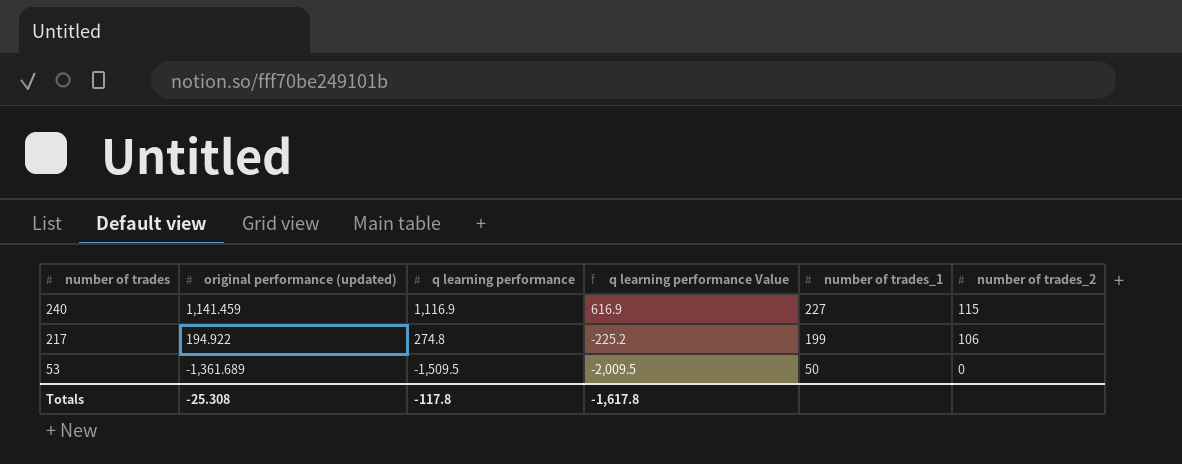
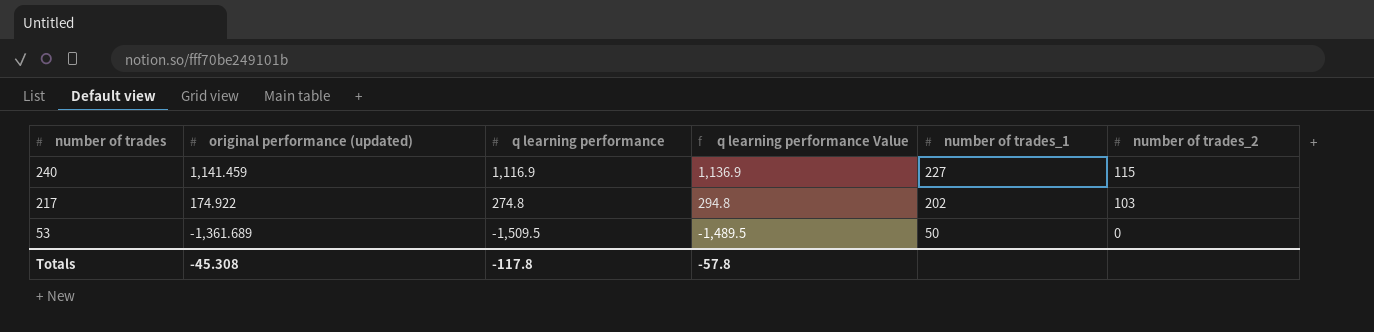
column q learning performance Value | formula: [q learning performance] - 500 -> [q learning performance] + 20
217 | original performance (updated): 194.922 -> 174.922
217 | number of trades_1: 199 -> 202
217 | number of trades_2: 106 -> 103
Totals | original performance (updated): -25.308 -> -45.308
Totals | q learning performance Value: -1,617.8 -> -57.8

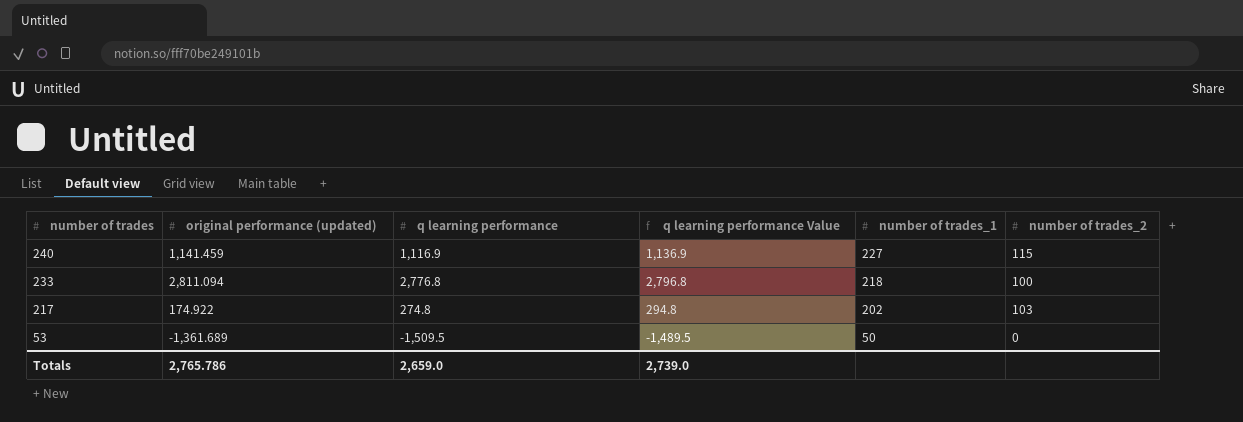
row 233: none -> 2,811.094 | 2,776.8 | 2,796.8 | 218 | 100
Totals | original performance (updated): -45.308 -> 2,765.786
Totals | q learning performance: -117.8 -> 2,659.0
Totals | q learning performance Value: -57.8 -> 2,739.0

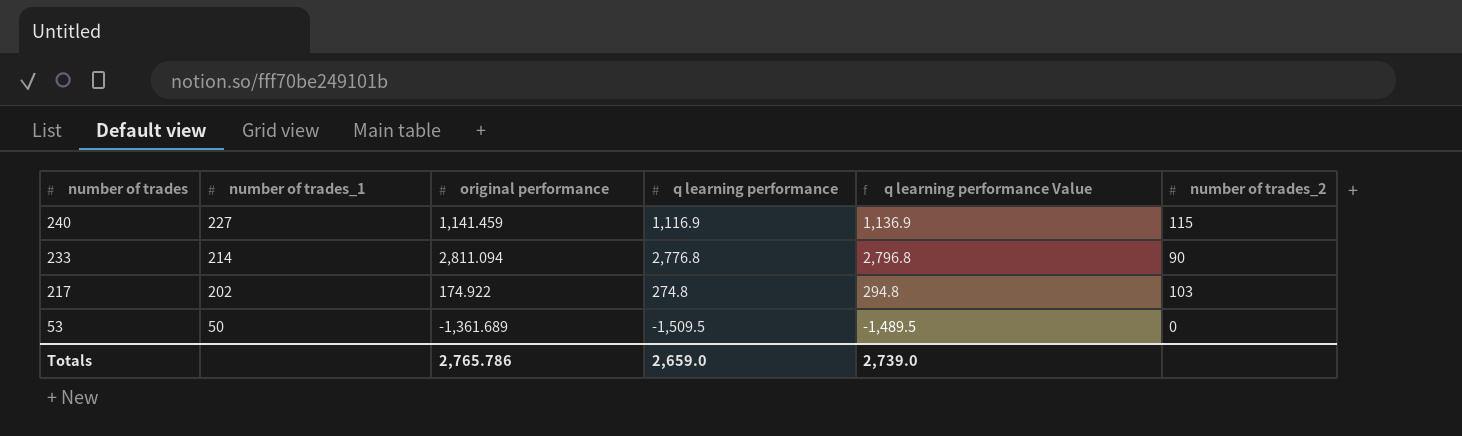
column number of trades_1 | position: 5 -> 2
column name: original performance (updated) -> original performance
233 | number of trades_1: 218 -> 214
233 | number of trades_2: 100 -> 90

